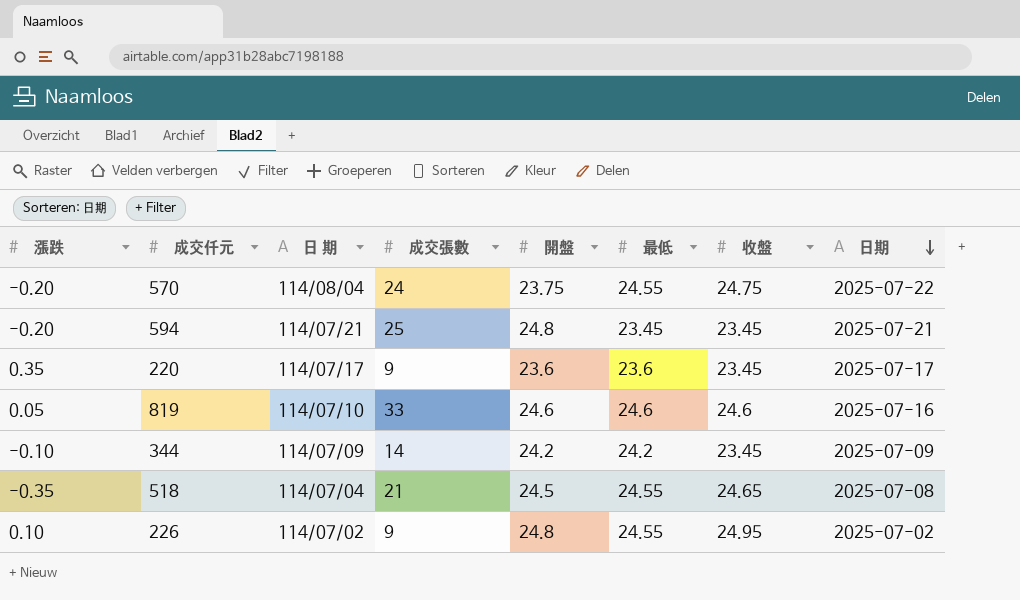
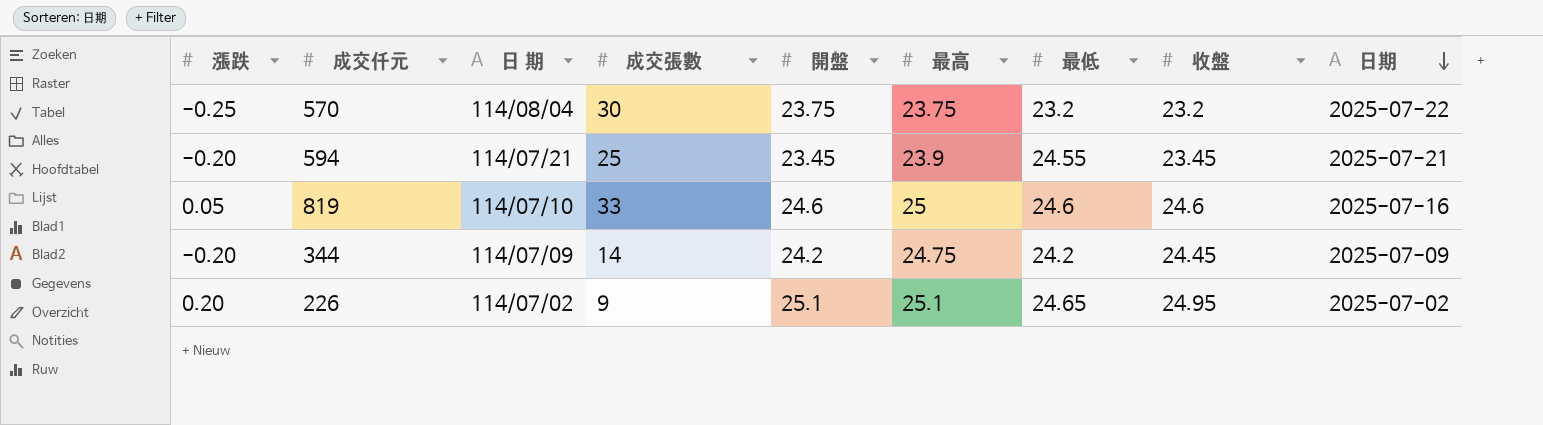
column 最高 | position: none -> 6
row 220: 0.35 | 114/07/17 | 9 | 23.6 | 23.6 | 23.45 | 2025-07-17 -> none
row 518: -0.35 | 114/07/04 | 21 | 24.5 | 24.55 | 24.65 | 2025-07-08 -> none
570 | 漲跌: -0.20 -> -0.25
570 | 成交張數: 24 -> 30
570 | 最低: 24.55 -> 23.2
570 | 收盤: 24.75 -> 23.2
594 | 開盤: 24.8 -> 23.45
594 | 最低: 23.45 -> 24.55
344 | 漲跌: -0.10 -> -0.20
344 | 收盤: 23.45 -> 24.45
226 | 漲跌: 0.10 -> 0.20
226 | 開盤: 24.8 -> 25.1
226 | 最低: 24.55 -> 24.65

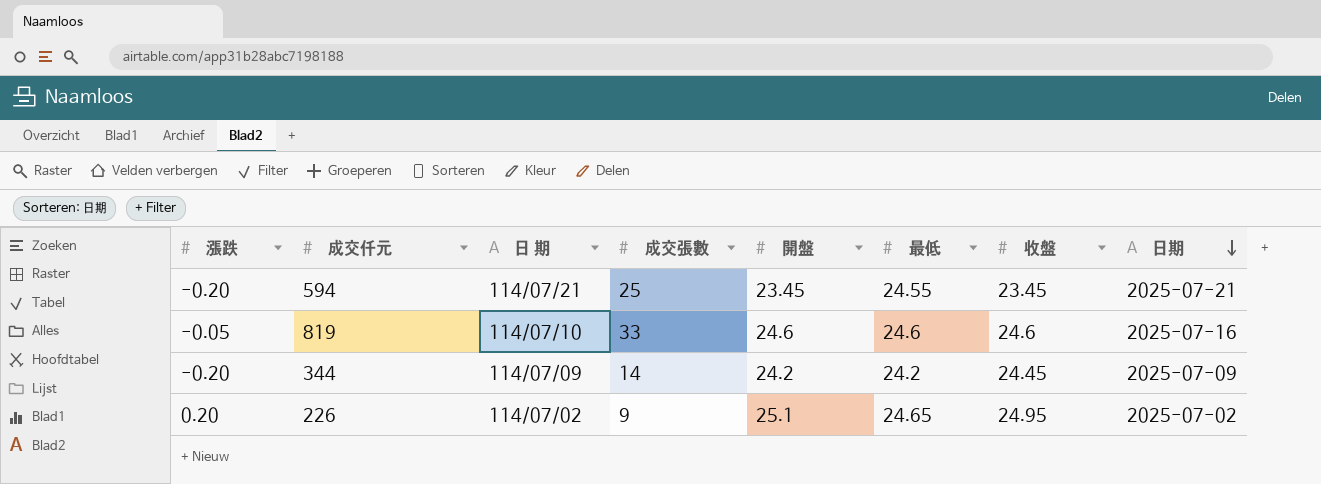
column 最高 | position: 6 -> none
row 570: -0.25 | 114/08/04 | 30 | 23.75 | 23.75 | 23.2 | 23.2 | 2025-07-22 -> none
819 | 漲跌: 0.05 -> -0.05

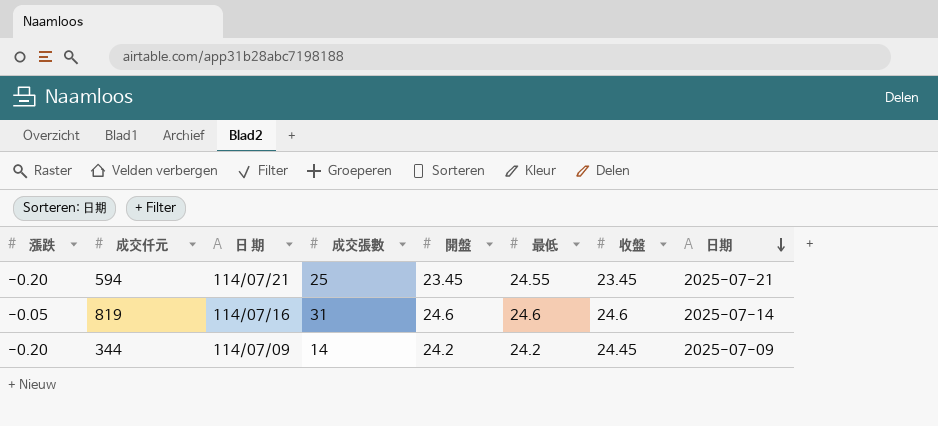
row 226: 0.20 | 114/07/02 | 9 | 25.1 | 24.65 | 24.95 | 2025-07-02 -> none
819 | 日 期: 114/07/10 -> 114/07/16
819 | 成交張數: 33 -> 31
819 | 日期: 2025-07-16 -> 2025-07-14

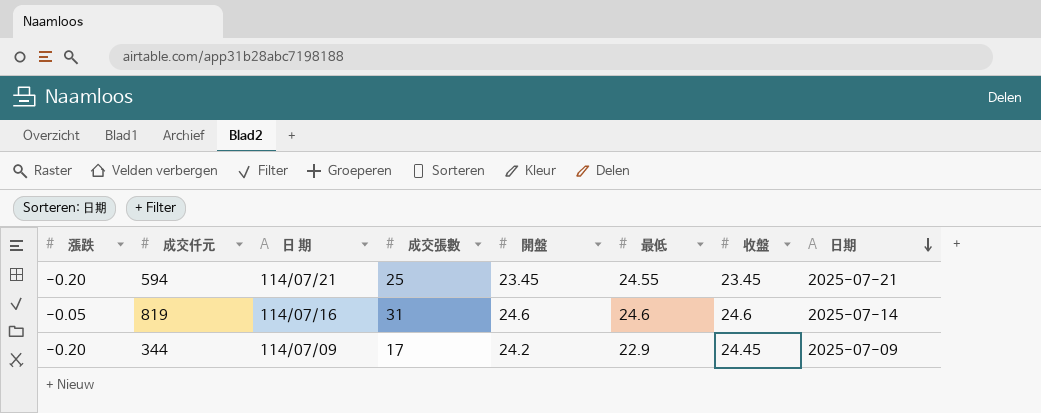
344 | 成交張數: 14 -> 17
344 | 最低: 24.2 -> 22.9

